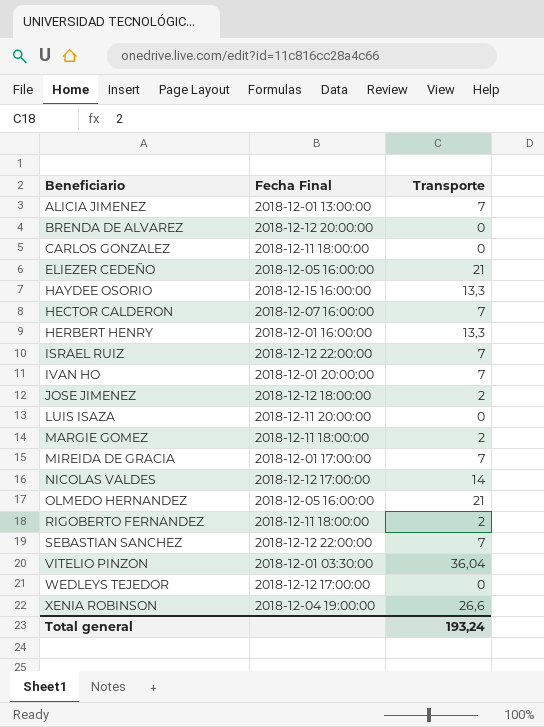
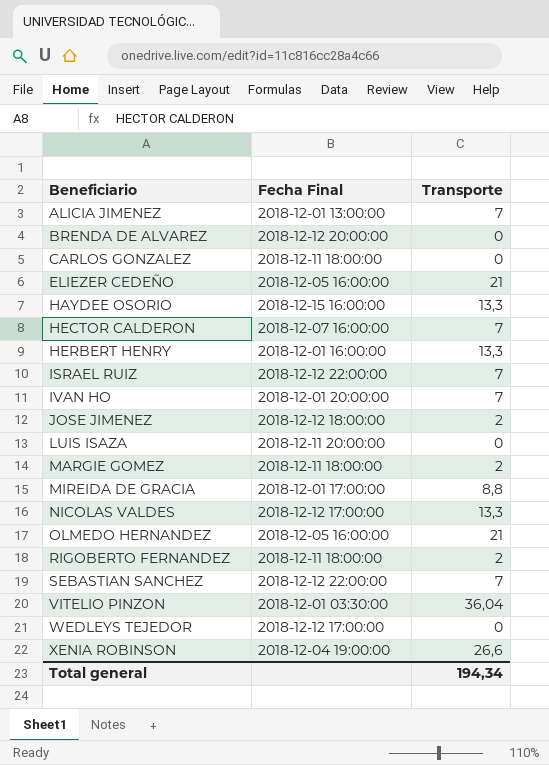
MIREIDA DE GRACIA | Transporte: 7 -> 8,8
NICOLAS VALDES | Transporte: 14 -> 13,3
Total general | Transporte: 193,24 -> 194,34

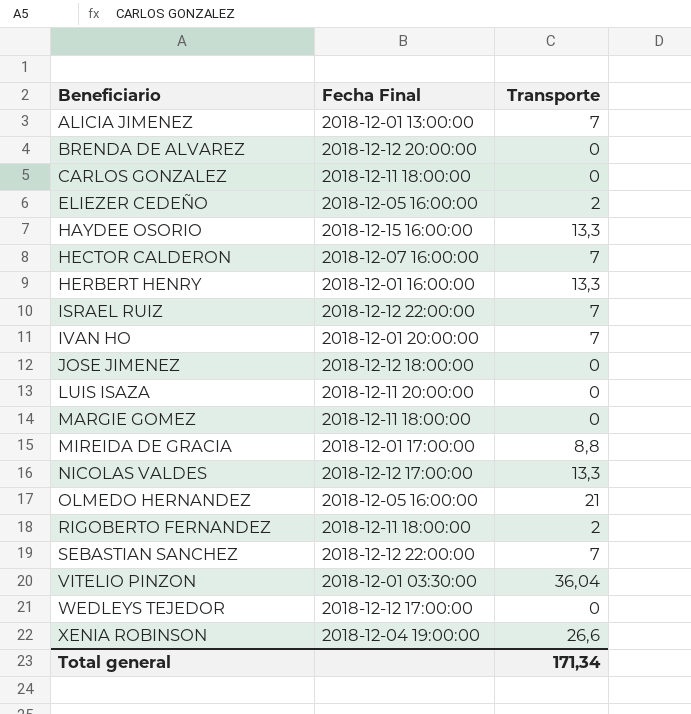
ELIEZER CEDEÑO | Transporte: 21 -> 2
JOSE JIMENEZ | Transporte: 2 -> 0
MARGIE GOMEZ | Transporte: 2 -> 0
Total general | Transporte: 194,34 -> 171,34

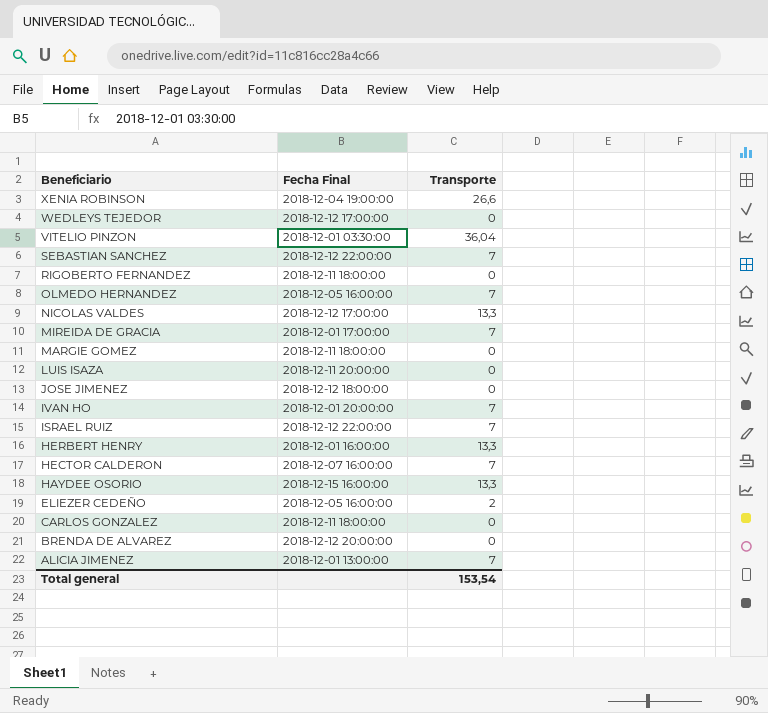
row order: Beneficiario ascending -> Beneficiario descending
RIGOBERTO FERNANDEZ | Transporte: 2 -> 0
OLMEDO HERNANDEZ | Transporte: 21 -> 7
MIREIDA DE GRACIA | Transporte: 8,8 -> 7
Total general | Transporte: 171,34 -> 153,54

